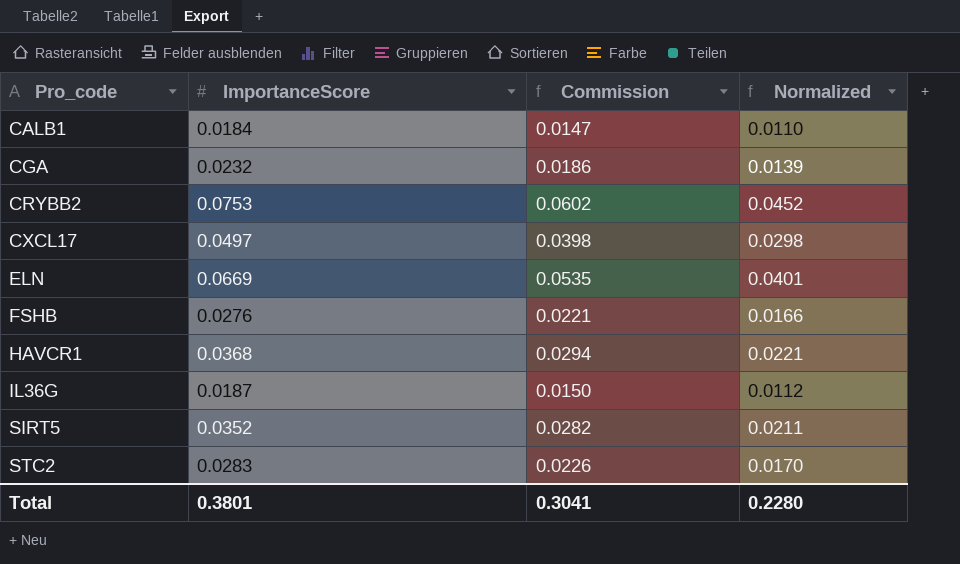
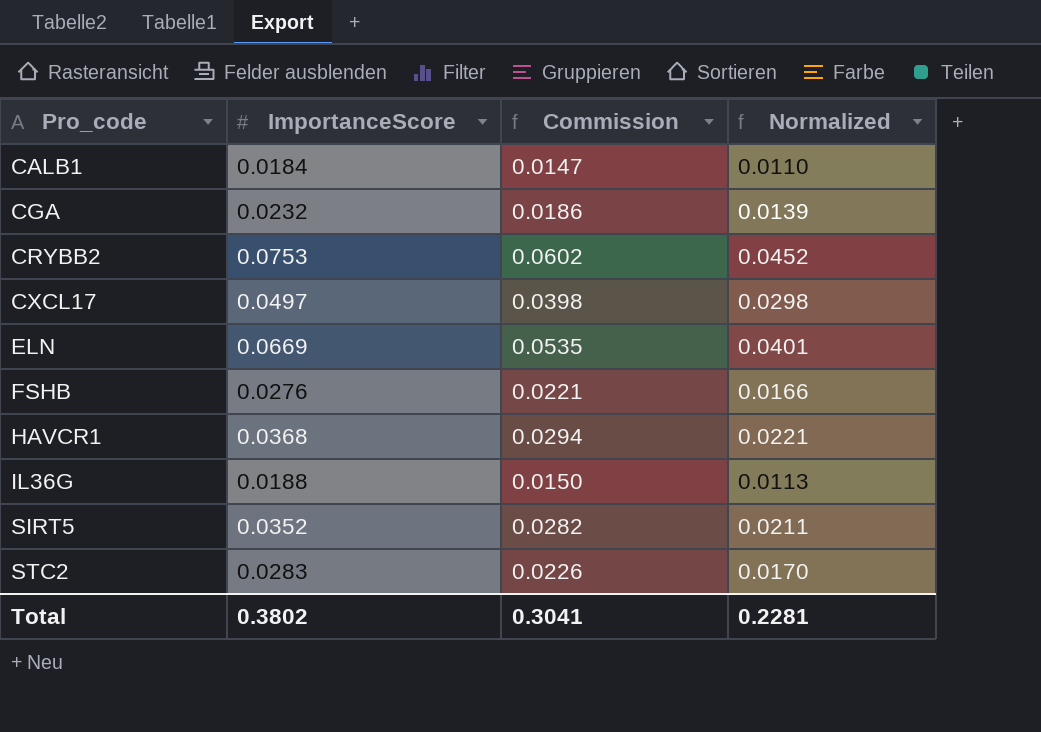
IL36G | ImportanceScore: 0.0187 -> 0.0188
IL36G | Normalized: 0.0112 -> 0.0113
Total | ImportanceScore: 0.3801 -> 0.3802
Total | Normalized: 0.2280 -> 0.2281

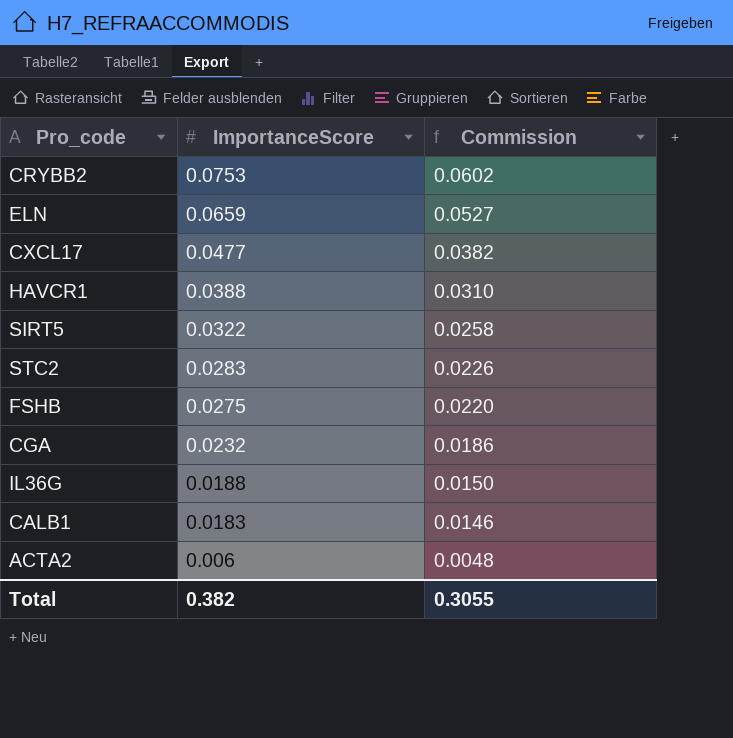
row order: Pro_code ascending -> ImportanceScore descending
column Normalized | formula: [ImportanceScore] * 0.6 -> none
ELN | ImportanceScore: 0.0669 -> 0.0659
ELN | Commission: 0.0535 -> 0.0527
CXCL17 | ImportanceScore: 0.0497 -> 0.0477
CXCL17 | Commission: 0.0398 -> 0.0382
HAVCR1 | ImportanceScore: 0.0368 -> 0.0388
HAVCR1 | Commission: 0.0294 -> 0.0310
SIRT5 | ImportanceScore: 0.0352 -> 0.0322
SIRT5 | Commission: 0.0282 -> 0.0258
FSHB | ImportanceScore: 0.0276 -> 0.0275
FSHB | Commission: 0.0221 -> 0.0220
CALB1 | ImportanceScore: 0.0184 -> 0.0183
CALB1 | Commission: 0.0147 -> 0.0146
row ACTA2: none -> 0.006 | 0.0048
Total | ImportanceScore: 0.3802 -> 0.382
Total | Commission: 0.3041 -> 0.3055

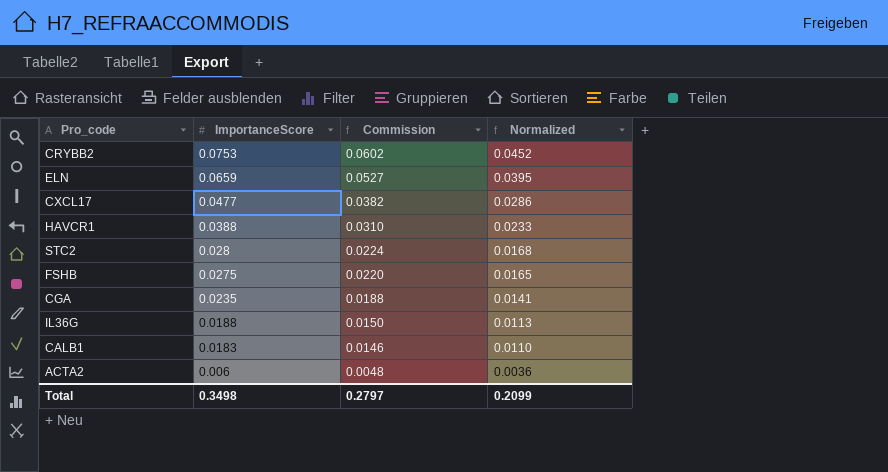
column Normalized | formula: none -> [ImportanceScore] * 0.6
row SIRT5: 0.0322 | 0.0258 -> none
STC2 | ImportanceScore: 0.0283 -> 0.028
STC2 | Commission: 0.0226 -> 0.0224
CGA | ImportanceScore: 0.0232 -> 0.0235
CGA | Commission: 0.0186 -> 0.0188
Total | ImportanceScore: 0.382 -> 0.3498
Total | Commission: 0.3055 -> 0.2797

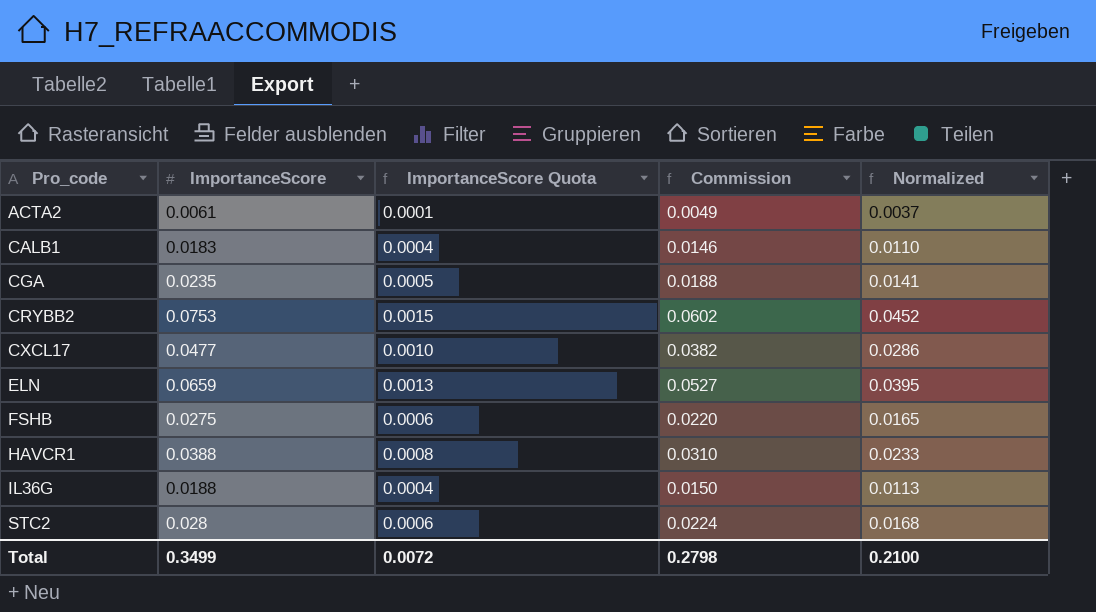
row order: ImportanceScore descending -> Pro_code ascending
column ImportanceScore Quota | formula: none -> [ImportanceScore] * 0.02
ACTA2 | ImportanceScore: 0.006 -> 0.0061
ACTA2 | Commission: 0.0048 -> 0.0049
ACTA2 | Normalized: 0.0036 -> 0.0037
Total | ImportanceScore: 0.3498 -> 0.3499
Total | Commission: 0.2797 -> 0.2798
Total | Normalized: 0.2099 -> 0.2100

